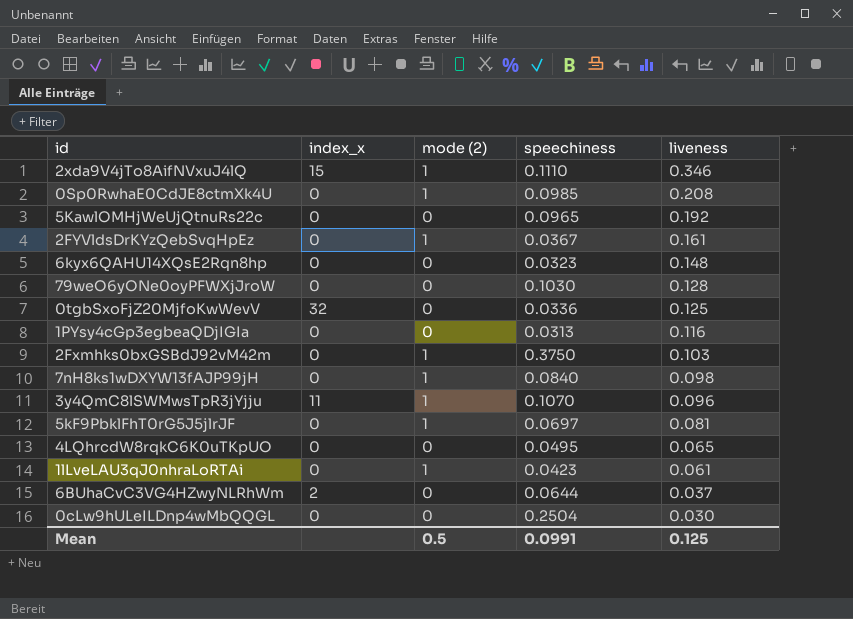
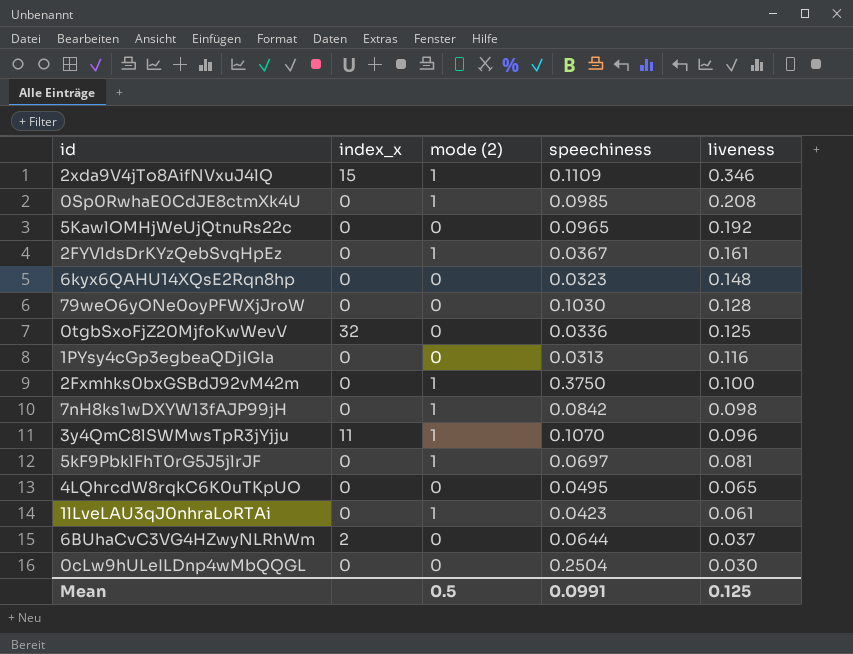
2xda9V4jTo8AifNVxuJ4lQ | speechiness: 0.1110 -> 0.1109
2Fxmhks0bxGSBdJ92vM42m | liveness: 0.103 -> 0.100
7nH8ks1wDXYW13fAJP99jH | speechiness: 0.0840 -> 0.0842

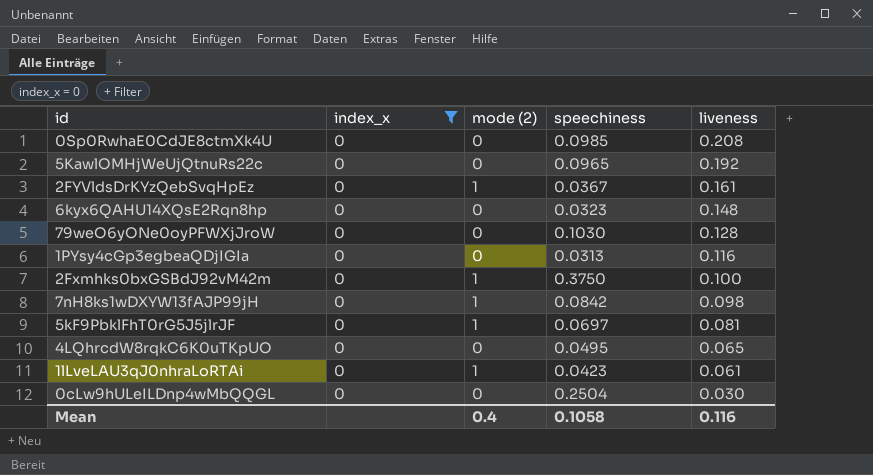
filter: none -> index_x = 0
0Sp0RwhaE0CdJE8ctmXk4U | mode (2): 1 -> 0
Mean | mode (2): 0.5 -> 0.4
Mean | speechiness: 0.0991 -> 0.1058
Mean | liveness: 0.125 -> 0.116

